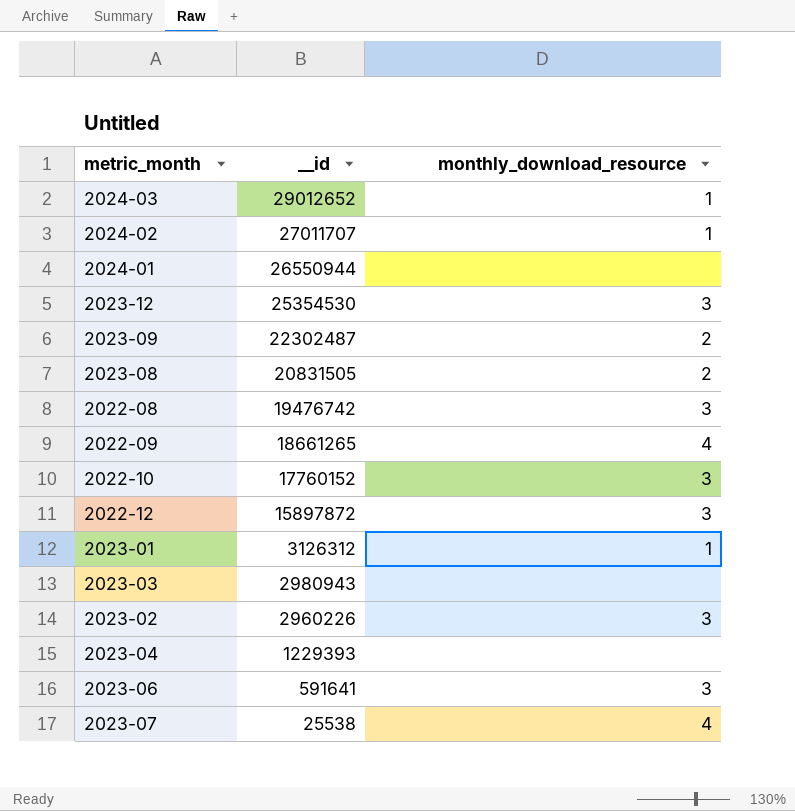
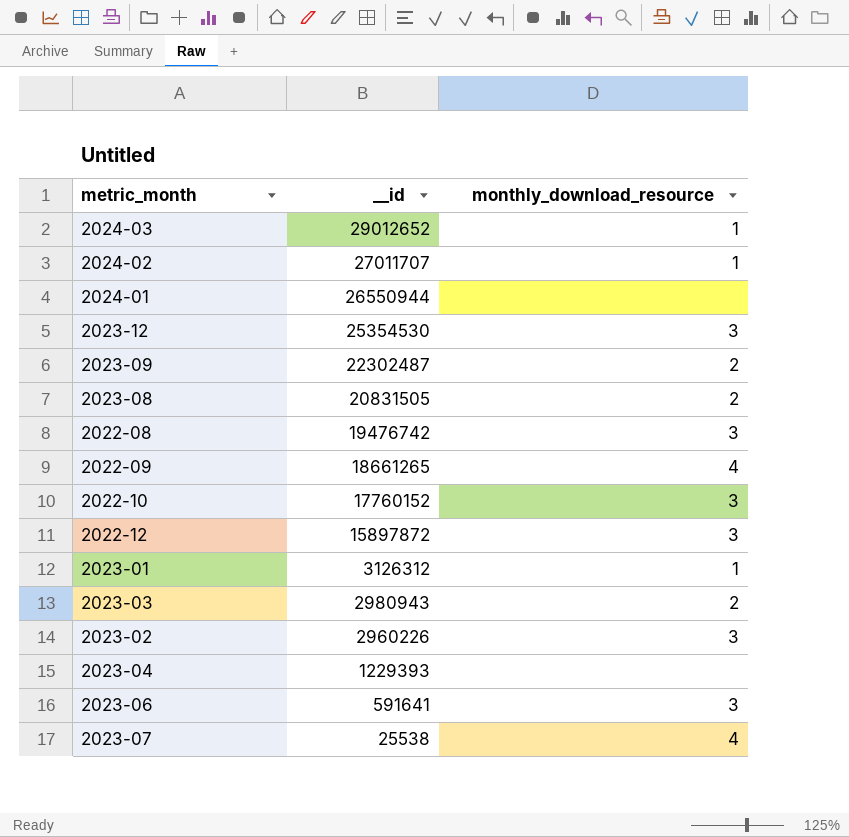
2023-03 | monthly_download_resource: none -> 2

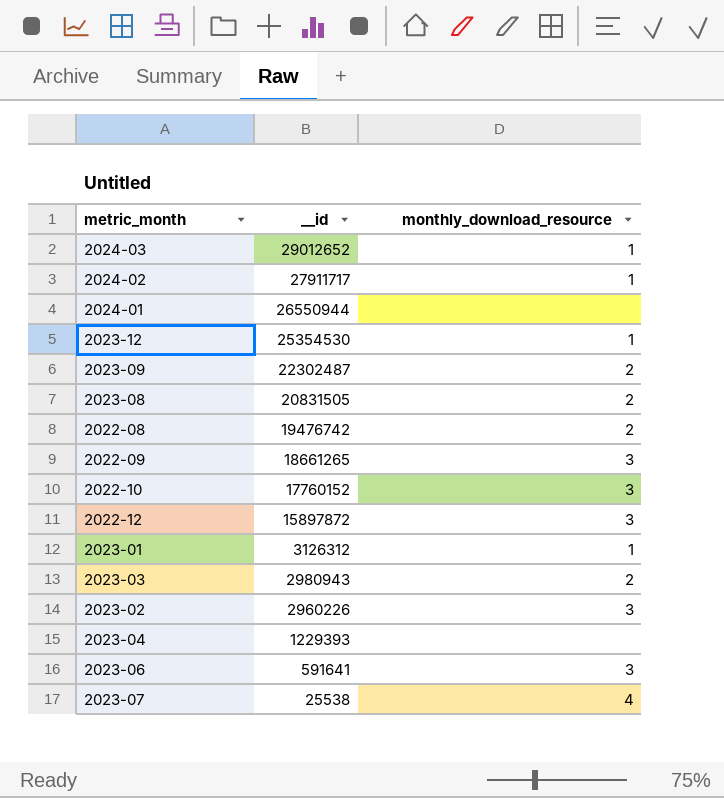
2024-02 | __id: 27011707 -> 27911717
2023-12 | monthly_download_resource: 3 -> 1
2022-08 | monthly_download_resource: 3 -> 2
2022-09 | monthly_download_resource: 4 -> 3

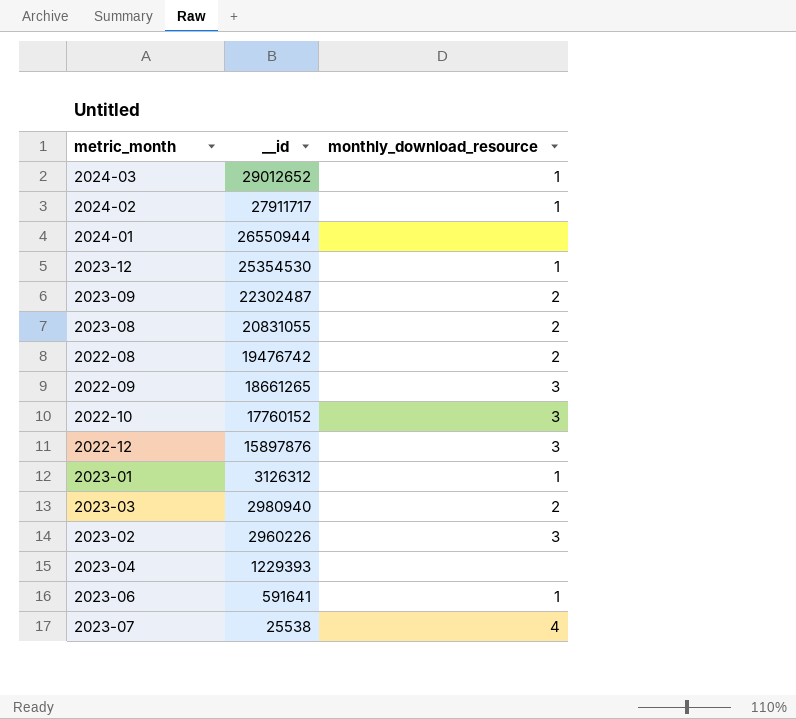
2023-08 | __id: 20831505 -> 20831055
2022-12 | __id: 15897872 -> 15897876
2023-03 | __id: 2980943 -> 2980940
2023-06 | monthly_download_resource: 3 -> 1

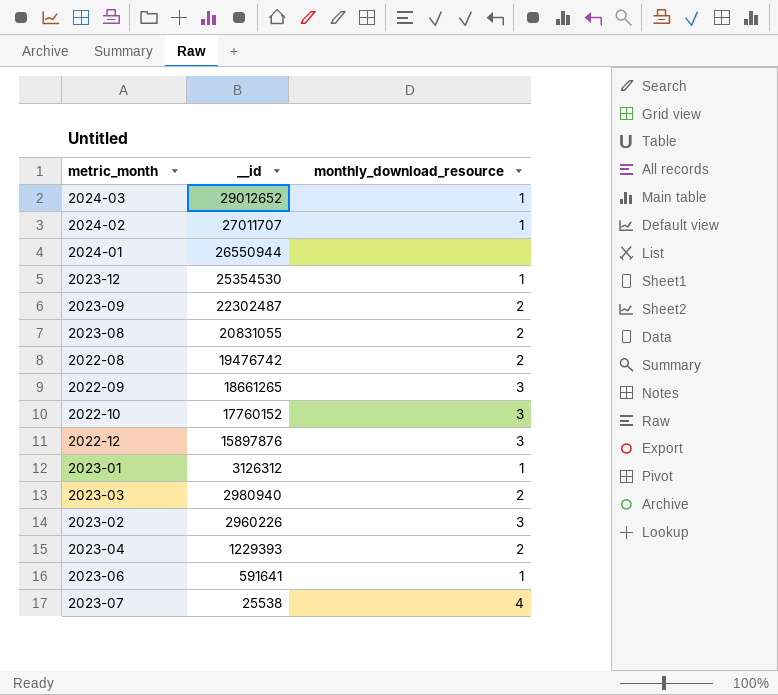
2024-02 | __id: 27911717 -> 27011707
2023-04 | monthly_download_resource: none -> 2

